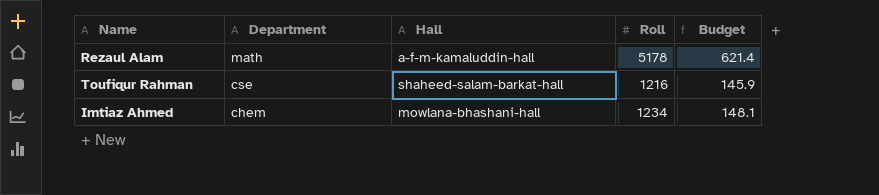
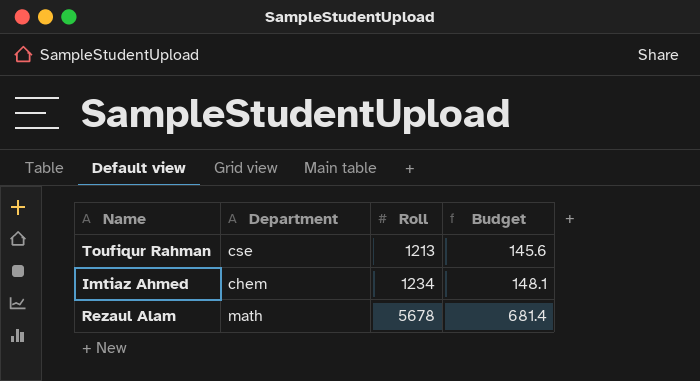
row order: Department descending -> Roll ascending
column Hall | position: 3 -> none
Toufiqur Rahman | Roll: 1216 -> 1213
Toufiqur Rahman | Budget: 145.9 -> 145.6
Rezaul Alam | Roll: 5178 -> 5678
Rezaul Alam | Budget: 621.4 -> 681.4

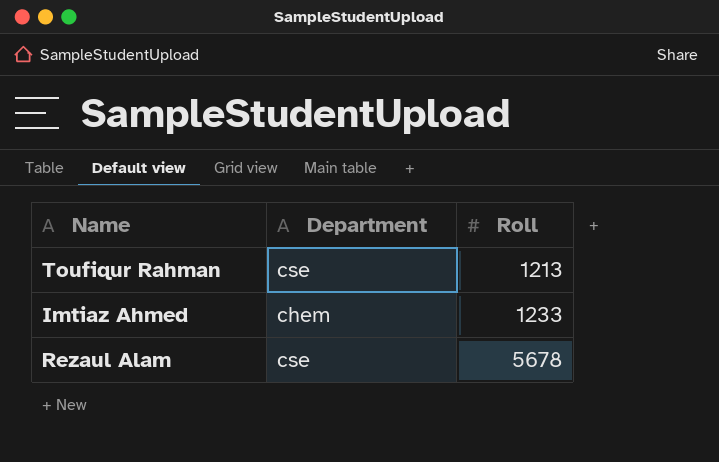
column Budget | formula: [Roll] * 0.12 -> none
Imtiaz Ahmed | Roll: 1234 -> 1233
Rezaul Alam | Department: math -> cse

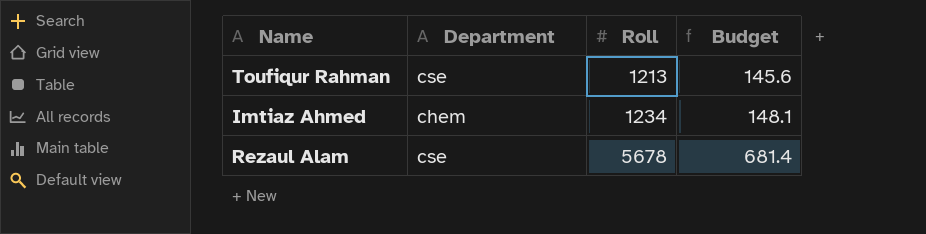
column Budget | formula: none -> [Roll] * 0.12
Imtiaz Ahmed | Roll: 1233 -> 1234

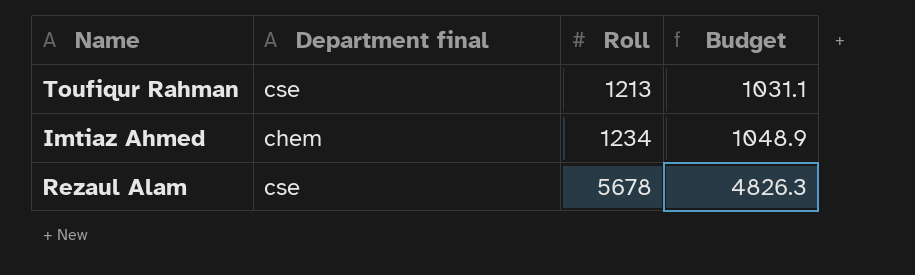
column name: Department -> Department final
column Budget | formula: [Roll] * 0.12 -> [Roll] * 0.85

